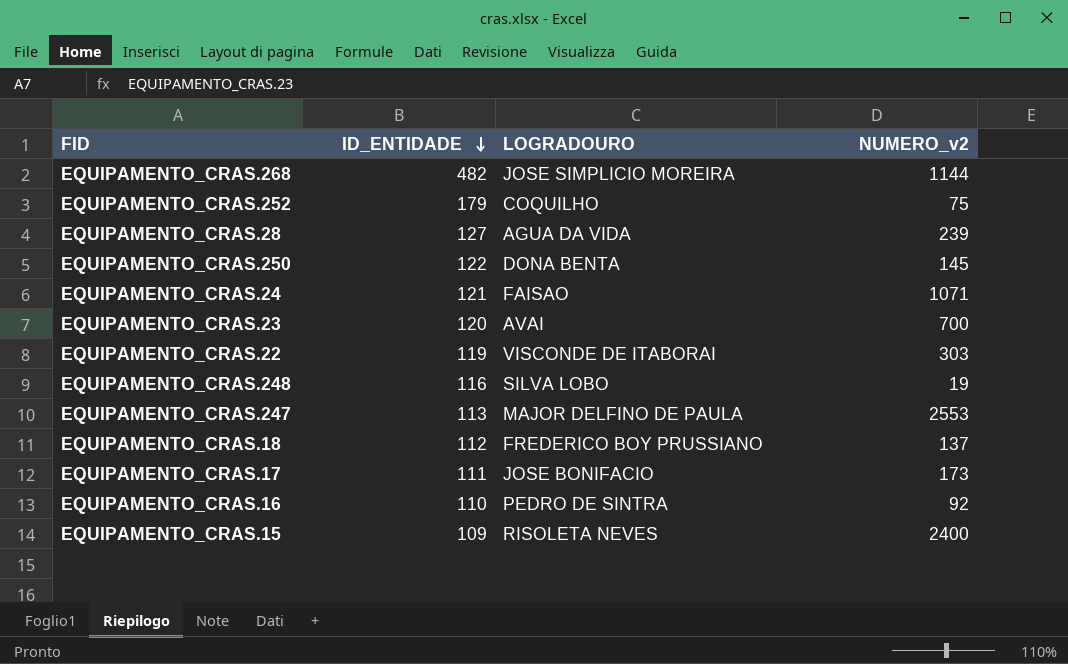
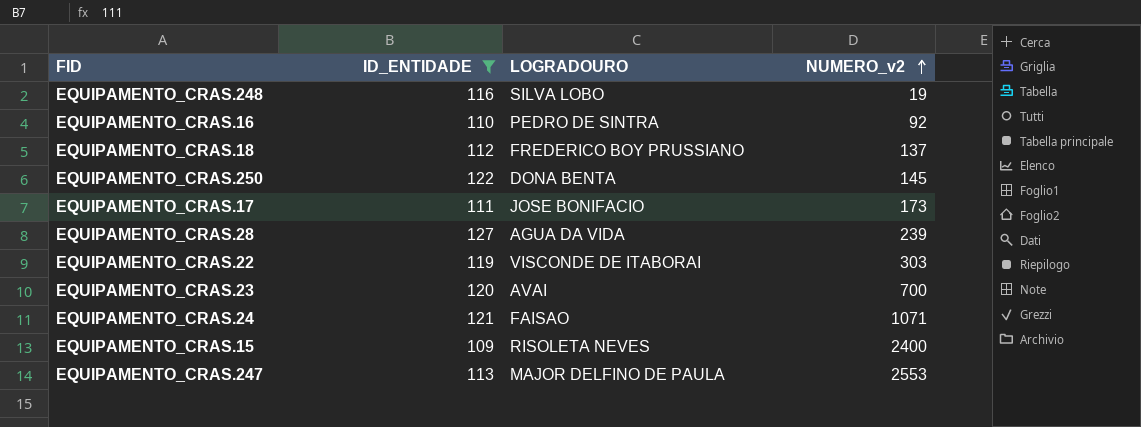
filter: none -> ID_ENTIDADE <= 127
row order: ID_ENTIDADE descending -> NUMERO_v2 ascending

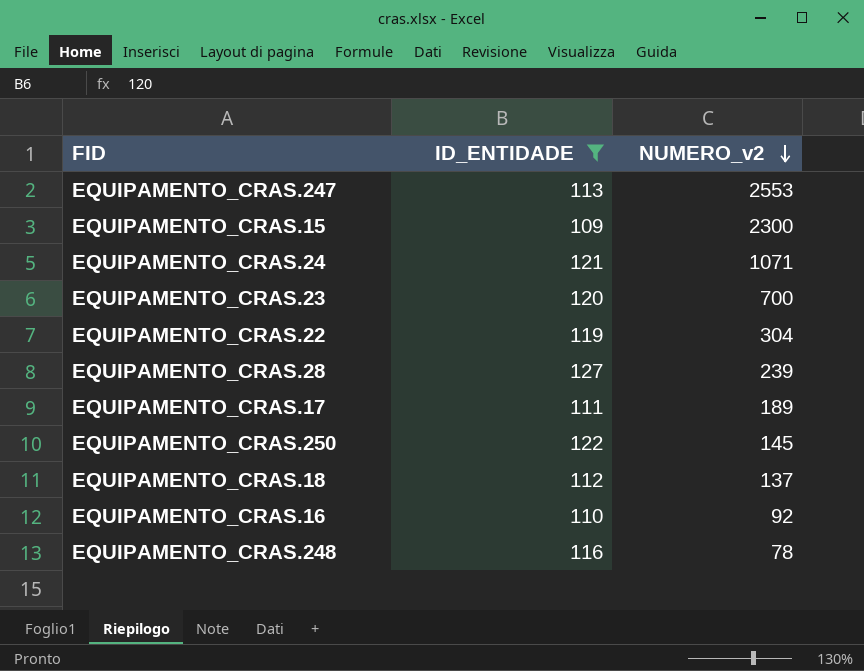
row order: NUMERO_v2 ascending -> NUMERO_v2 descending
column LOGRADOURO | position: 3 -> none
EQUIPAMENTO_CRAS.15 | NUMERO_v2: 2400 -> 2300
EQUIPAMENTO_CRAS.22 | NUMERO_v2: 303 -> 304
EQUIPAMENTO_CRAS.17 | NUMERO_v2: 173 -> 189
EQUIPAMENTO_CRAS.248 | NUMERO_v2: 19 -> 78

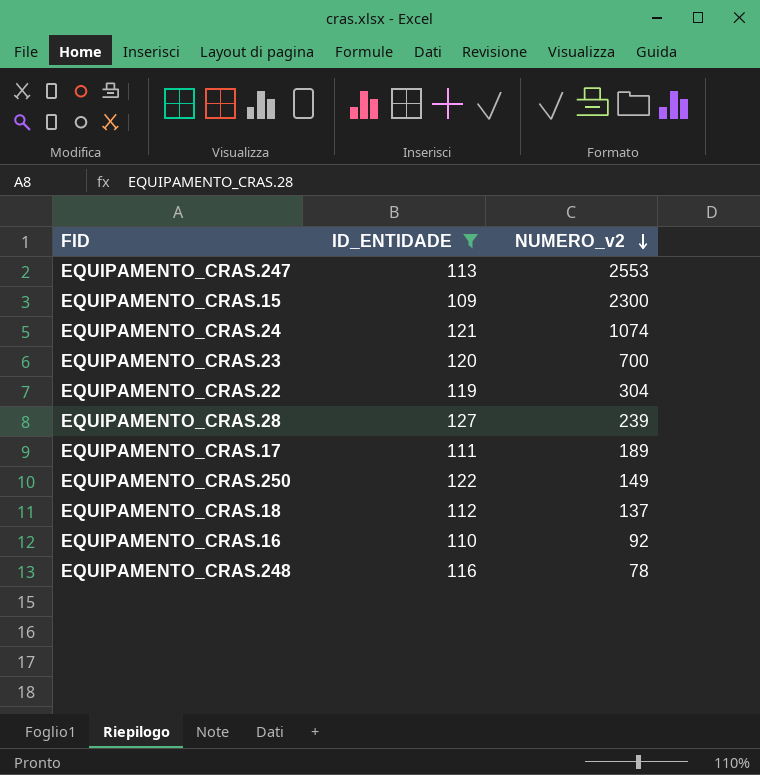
EQUIPAMENTO_CRAS.24 | NUMERO_v2: 1071 -> 1074
EQUIPAMENTO_CRAS.250 | NUMERO_v2: 145 -> 149

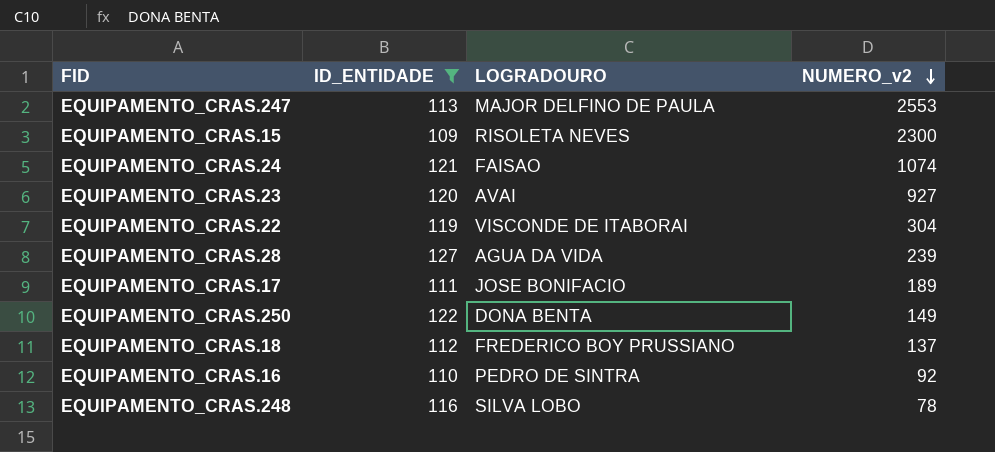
column LOGRADOURO | position: none -> 3
EQUIPAMENTO_CRAS.23 | NUMERO_v2: 700 -> 927

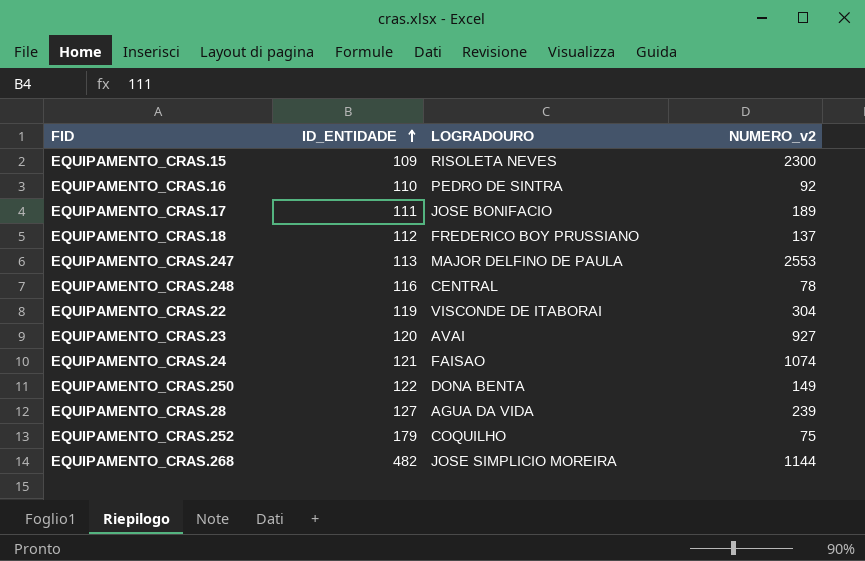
filter: ID_ENTIDADE <= 127 -> none
row order: NUMERO_v2 descending -> ID_ENTIDADE ascending
EQUIPAMENTO_CRAS.248 | LOGRADOURO: SILVA LOBO -> CENTRAL

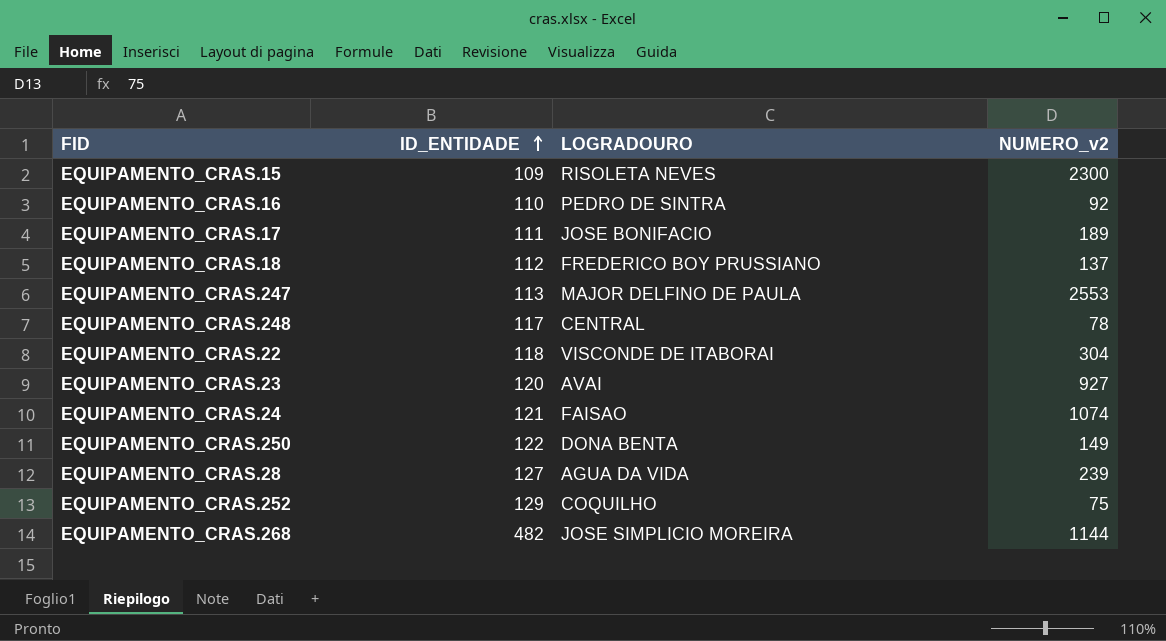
EQUIPAMENTO_CRAS.248 | ID_ENTIDADE: 116 -> 117
EQUIPAMENTO_CRAS.22 | ID_ENTIDADE: 119 -> 118
EQUIPAMENTO_CRAS.252 | ID_ENTIDADE: 179 -> 129

